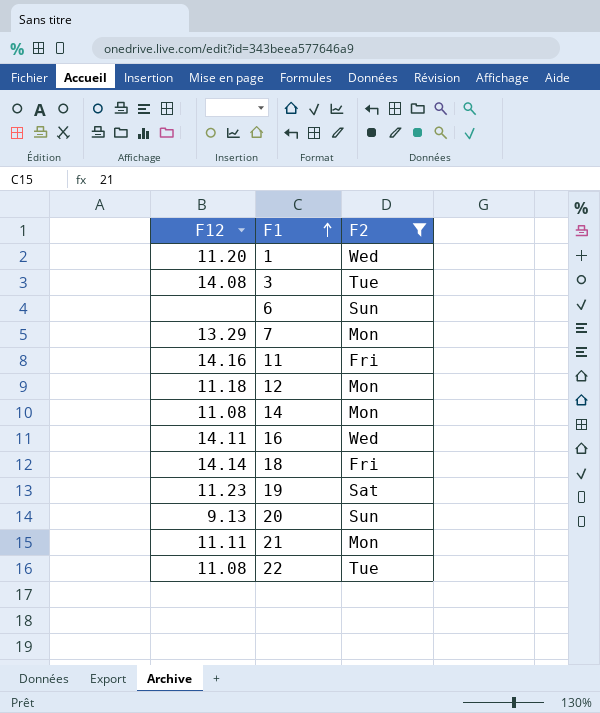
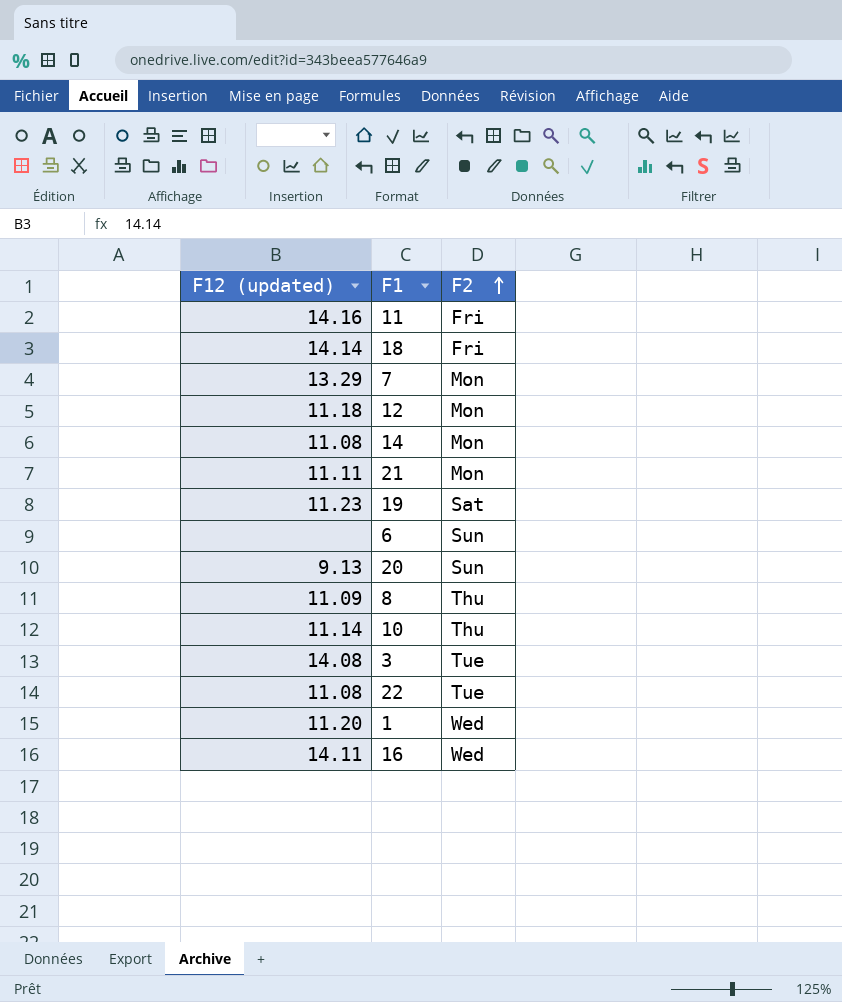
filter: F2 != Thu -> none
row order: F1 ascending -> F2 ascending
column name: F12 -> F12 (updated)

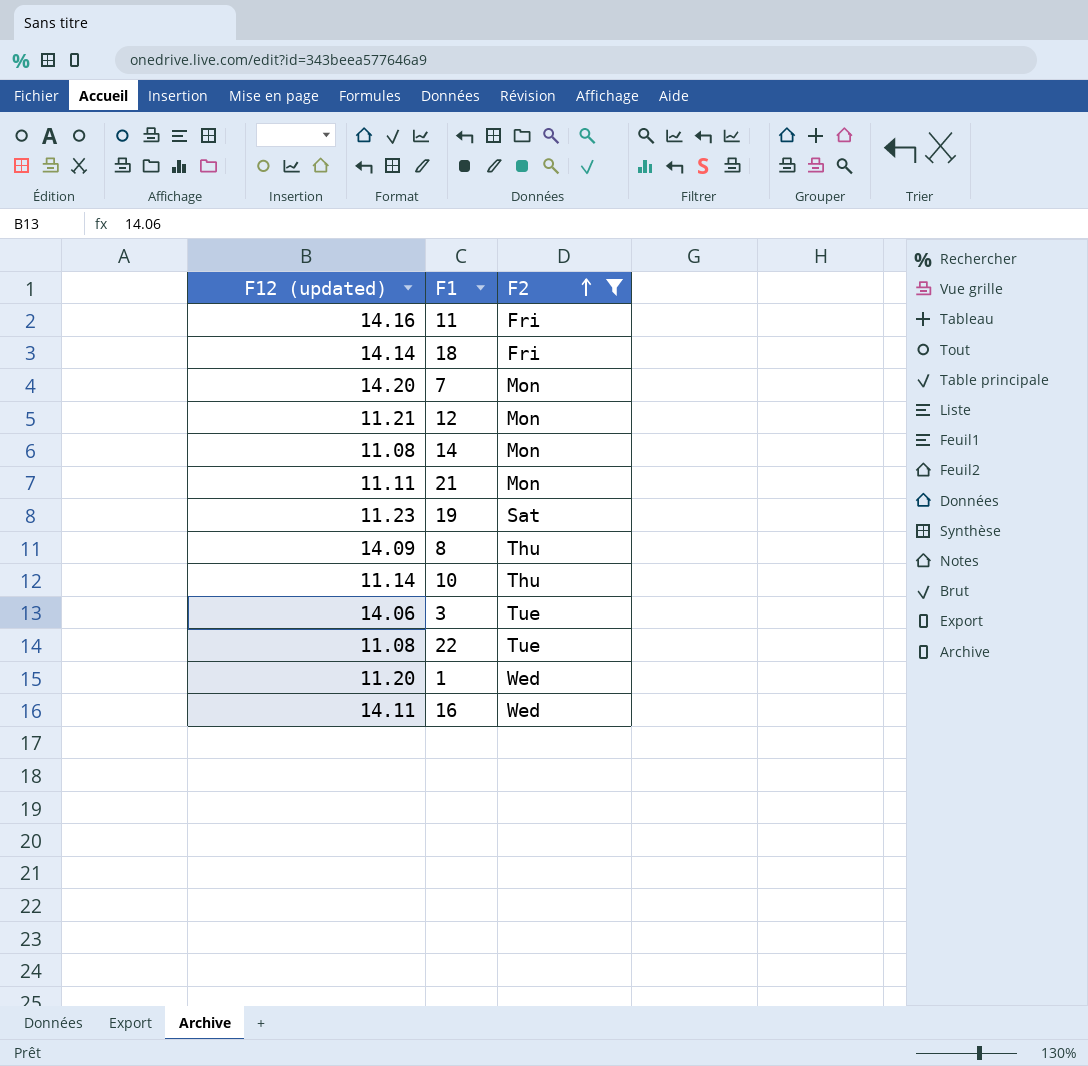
filter: none -> F2 != Sun
7 | F12 (updated): 13.29 -> 14.20
12 | F12 (updated): 11.18 -> 11.21
8 | F12 (updated): 11.09 -> 14.09
3 | F12 (updated): 14.08 -> 14.06

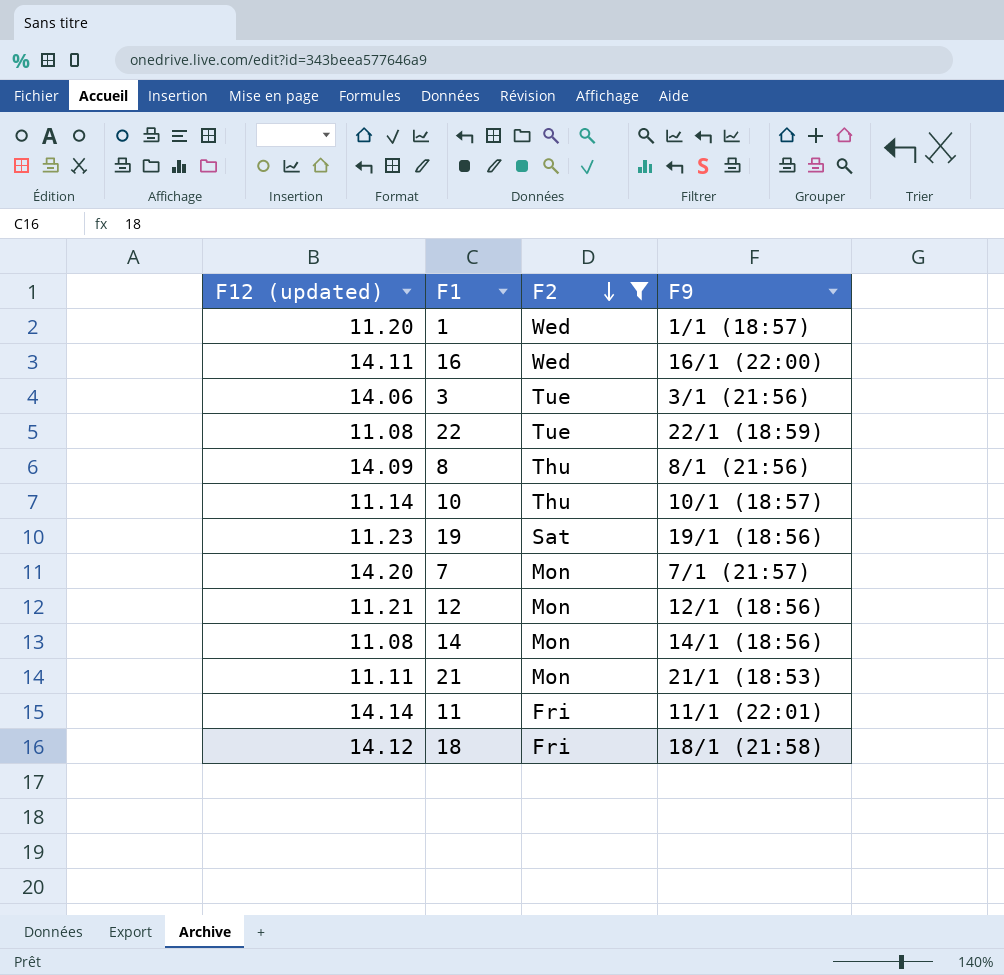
row order: F2 ascending -> F2 descending
column F9 | position: none -> 4
11 | F12 (updated): 14.16 -> 14.14
18 | F12 (updated): 14.14 -> 14.12

